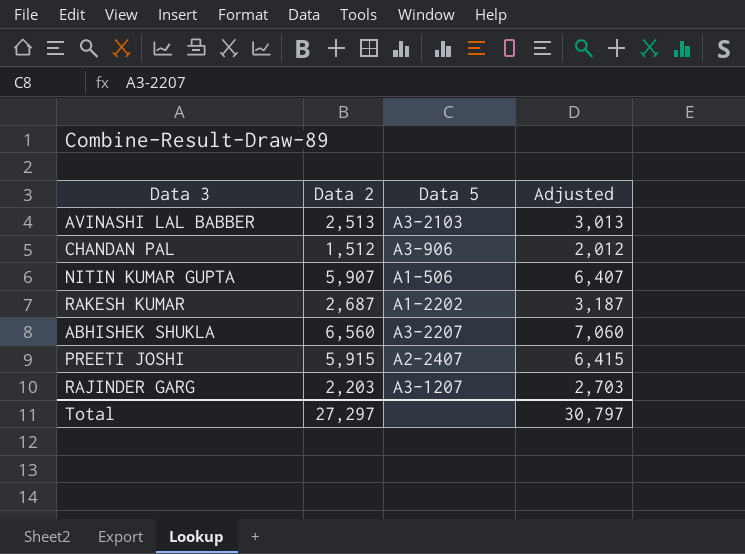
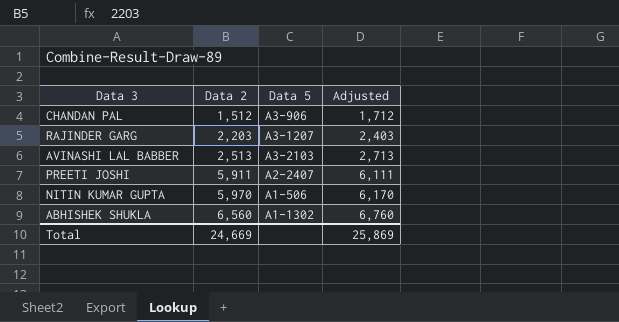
row order: none -> Data 2 ascending
column Adjusted | formula: [Data 2] + 500 -> [Data 2] + 200
row RAKESH KUMAR: 2,687 | A1-2202 | 3,187 -> none
PREETI JOSHI | Data 2: 5,915 -> 5,911
NITIN KUMAR GUPTA | Data 2: 5,907 -> 5,970
ABHISHEK SHUKLA | Data 5: A3-2207 -> A1-1302
Total | Data 2: 27,297 -> 24,669
Total | Adjusted: 30,797 -> 25,869

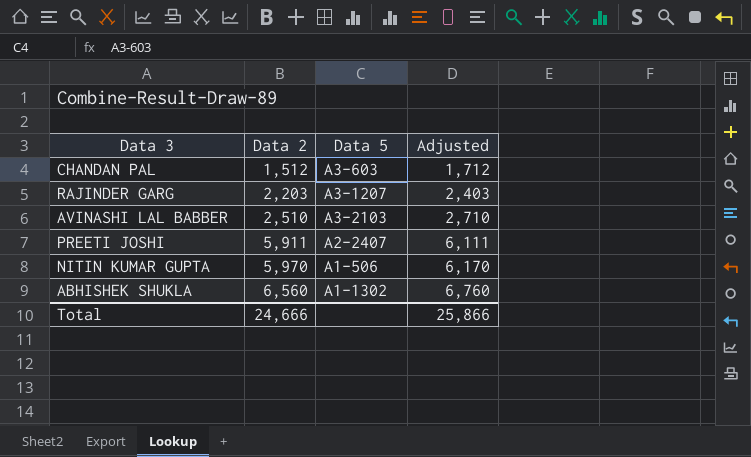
CHANDAN PAL | Data 5: A3-906 -> A3-603
AVINASHI LAL BABBER | Data 2: 2,513 -> 2,510
AVINASHI LAL BABBER | Adjusted: 2,713 -> 2,710
Total | Data 2: 24,669 -> 24,666
Total | Adjusted: 25,869 -> 25,866

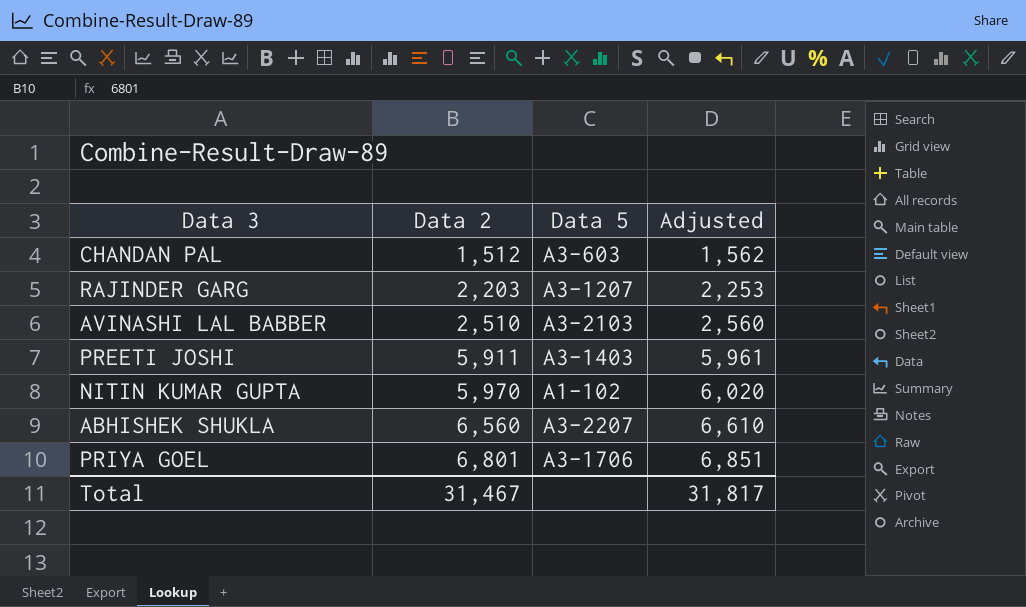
column Adjusted | formula: [Data 2] + 200 -> [Data 2] + 50
PREETI JOSHI | Data 5: A2-2407 -> A3-1403
NITIN KUMAR GUPTA | Data 5: A1-506 -> A1-102
ABHISHEK SHUKLA | Data 5: A1-1302 -> A3-2207
row PRIYA GOEL: none -> 6,801 | A3-1706 | 6,851
Total | Data 2: 24,666 -> 31,467
Total | Adjusted: 25,866 -> 31,817

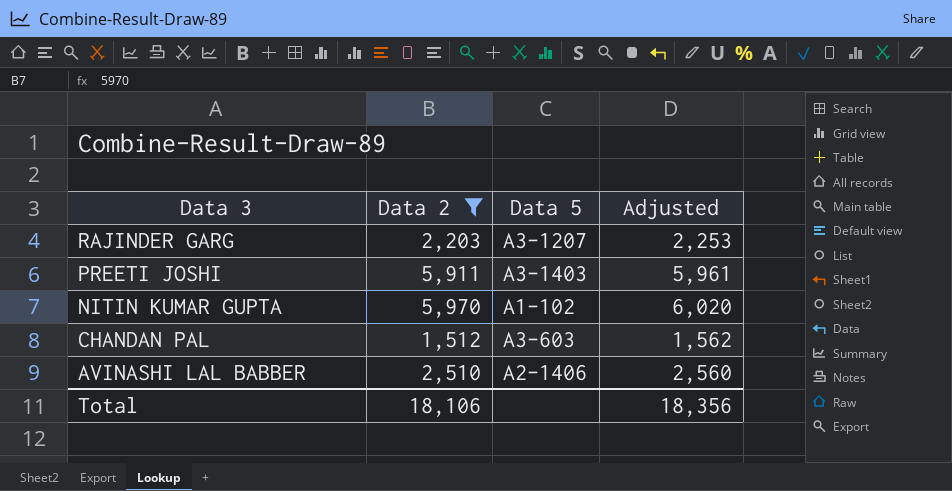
filter: none -> Data 2 <= 5,970
row order: Data 2 ascending -> Data 3 descending
AVINASHI LAL BABBER | Data 5: A3-2103 -> A2-1406
Total | Data 2: 31,467 -> 18,106
Total | Adjusted: 31,817 -> 18,356

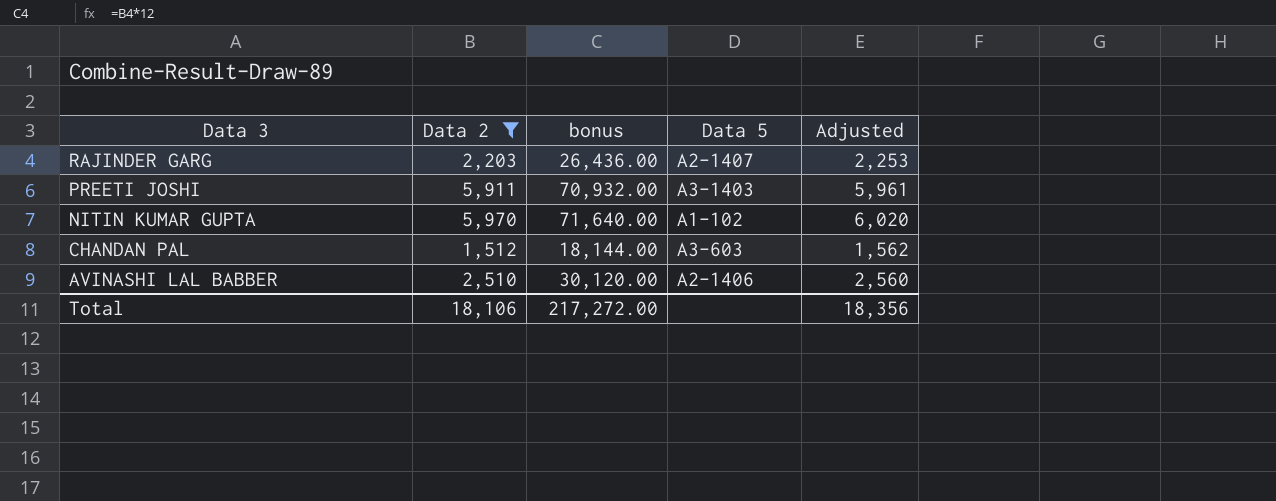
column bonus | formula: none -> [Data 2] * 12
RAJINDER GARG | Data 5: A3-1207 -> A2-1407

